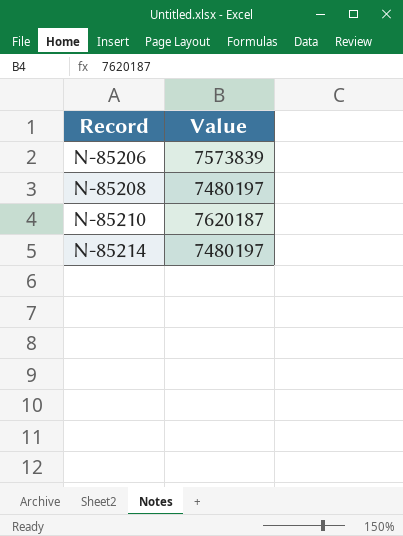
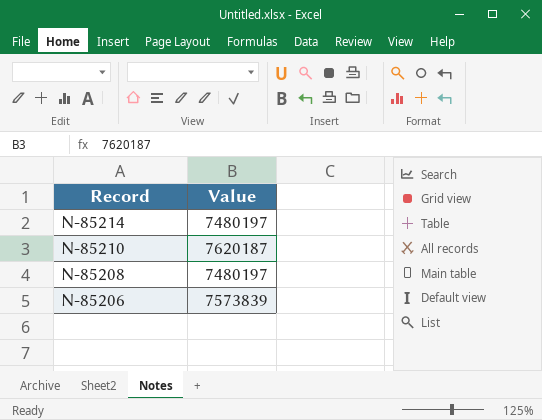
row order: Record ascending -> Record descending

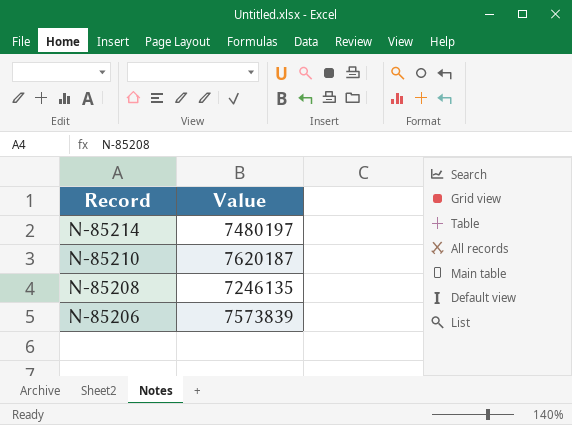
N-85208 | Value: 7480197 -> 7246135

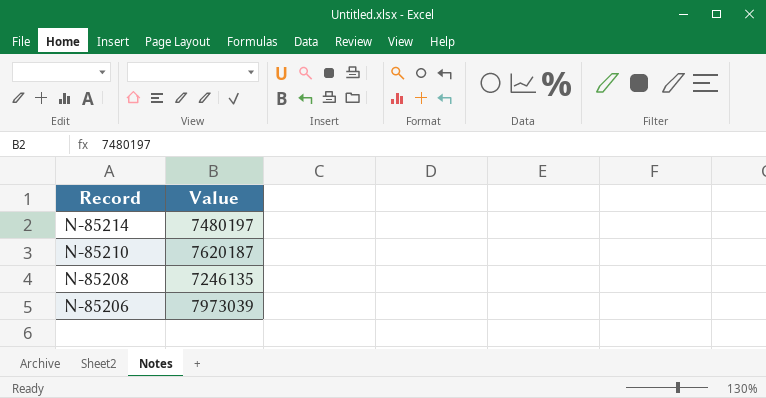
N-85206 | Value: 7573839 -> 7973039

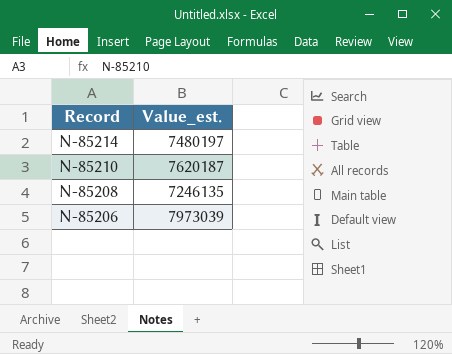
column name: Value -> Value_est.

